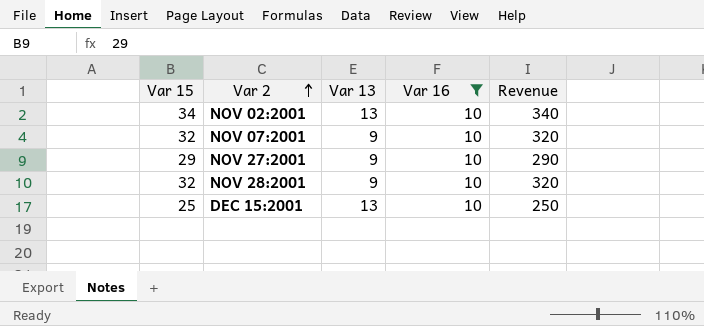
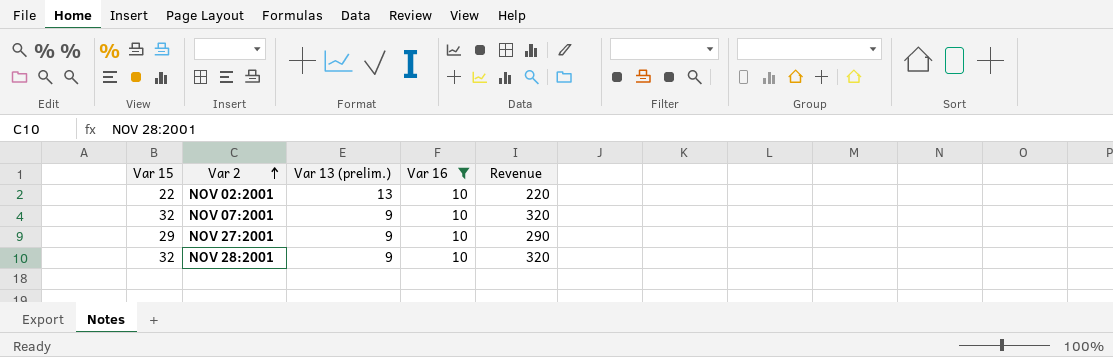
column name: Var 13 -> Var 13 (prelim.)
row DEC 15:2001: 25 | 13 | 10 | 250 -> none
NOV 02:2001 | Var 15: 34 -> 22
NOV 02:2001 | Revenue: 340 -> 220

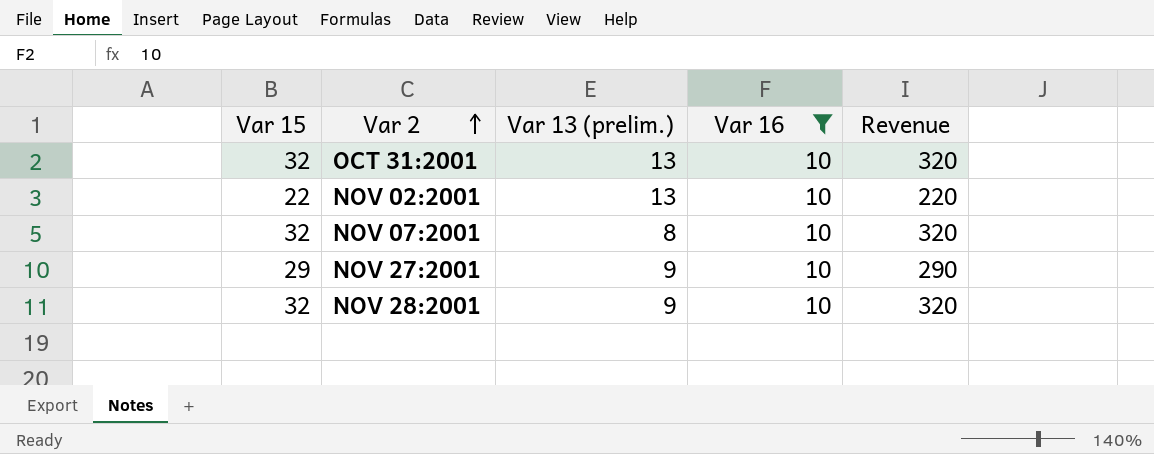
row OCT 31:2001: none -> 32 | 13 | 10 | 320
NOV 07:2001 | Var 13 (prelim.): 9 -> 8

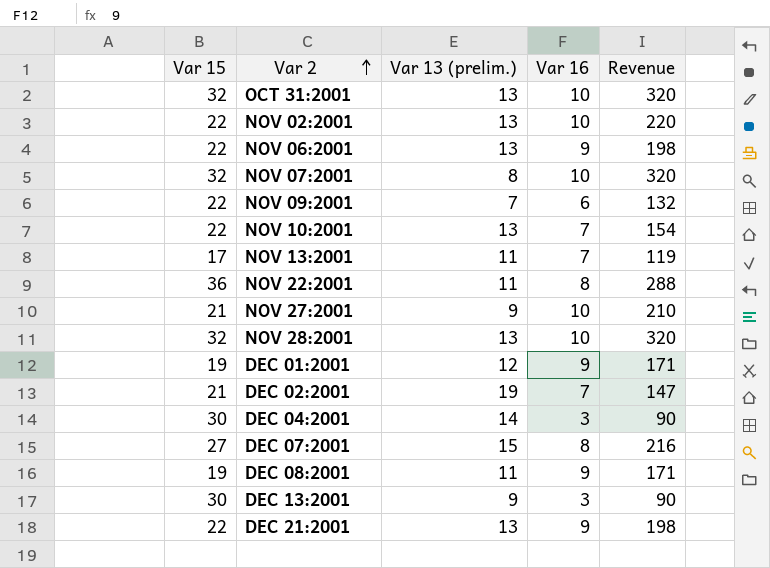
filter: Var 16 = 10 -> none
NOV 27:2001 | Var 15: 29 -> 21
NOV 27:2001 | Revenue: 290 -> 210
NOV 28:2001 | Var 13 (prelim.): 9 -> 13

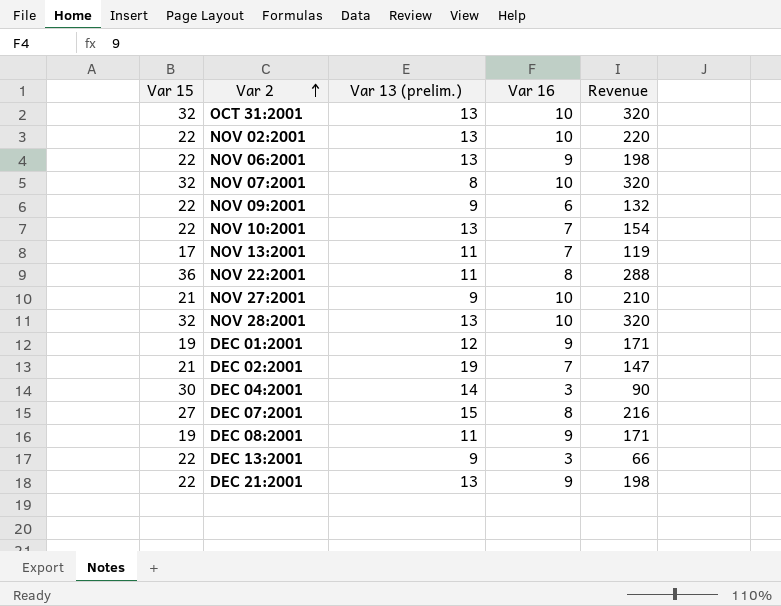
NOV 09:2001 | Var 13 (prelim.): 7 -> 9
DEC 13:2001 | Var 15: 30 -> 22
DEC 13:2001 | Revenue: 90 -> 66

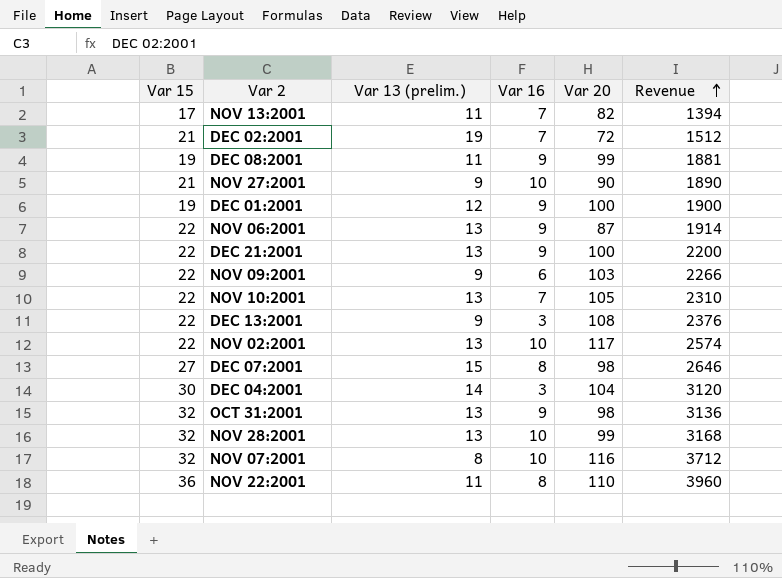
row order: Var 2 ascending -> Revenue ascending
column Var 20 | position: none -> 5
column Revenue | formula: [Var 15] * [Var 16] -> [Var 15] * [Var 20]
OCT 31:2001 | Var 16: 10 -> 9

